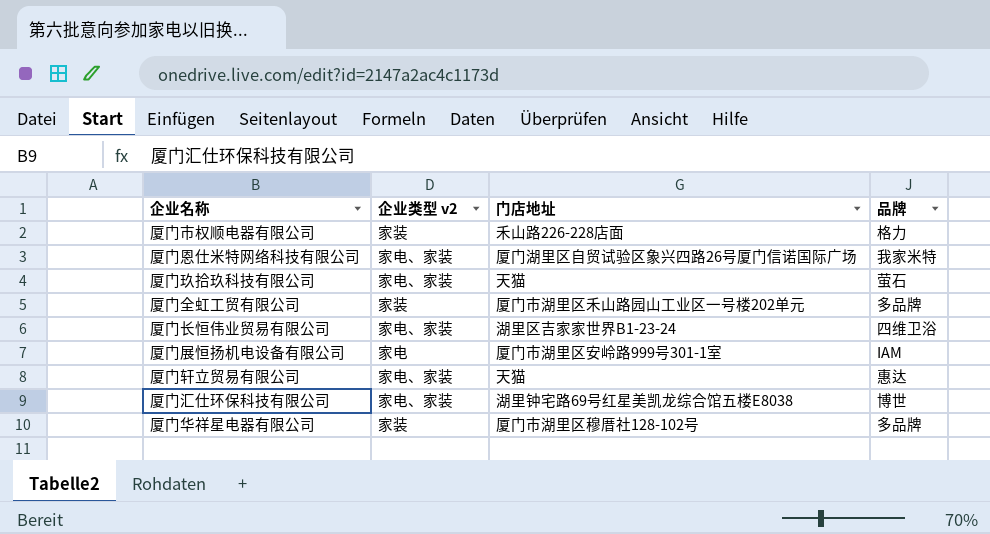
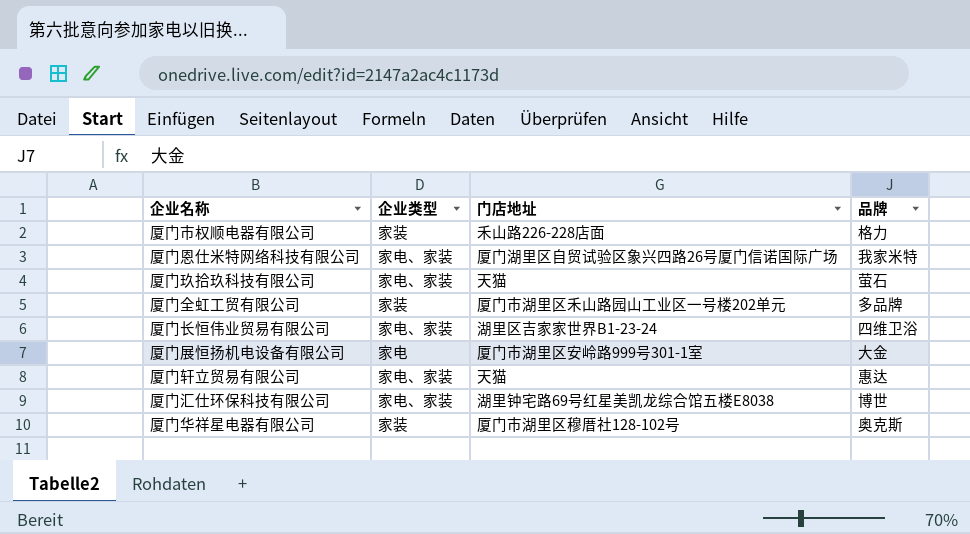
column name: 企业类型 v2 -> 企业类型
厦门展恒扬机电设备有限公司 | 品牌: IAM -> 大金
厦门华祥星电器有限公司 | 品牌: 多品牌 -> 奥克斯

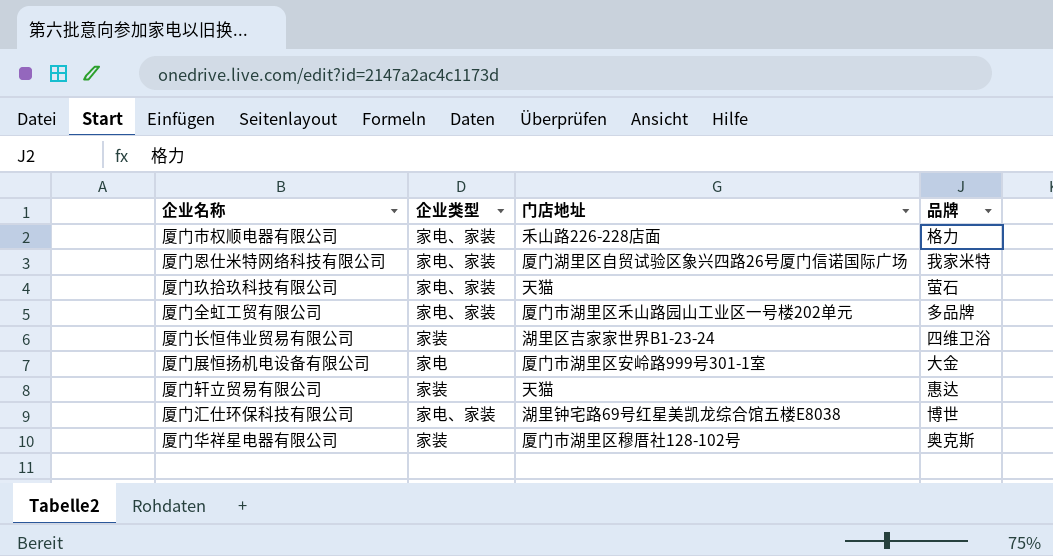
厦门市权顺电器有限公司 | 企业类型: 家装 -> 家电、家装
厦门全虹工贸有限公司 | 企业类型: 家装 -> 家电、家装
厦门长恒伟业贸易有限公司 | 企业类型: 家电、家装 -> 家装
厦门轩立贸易有限公司 | 企业类型: 家电、家装 -> 家装

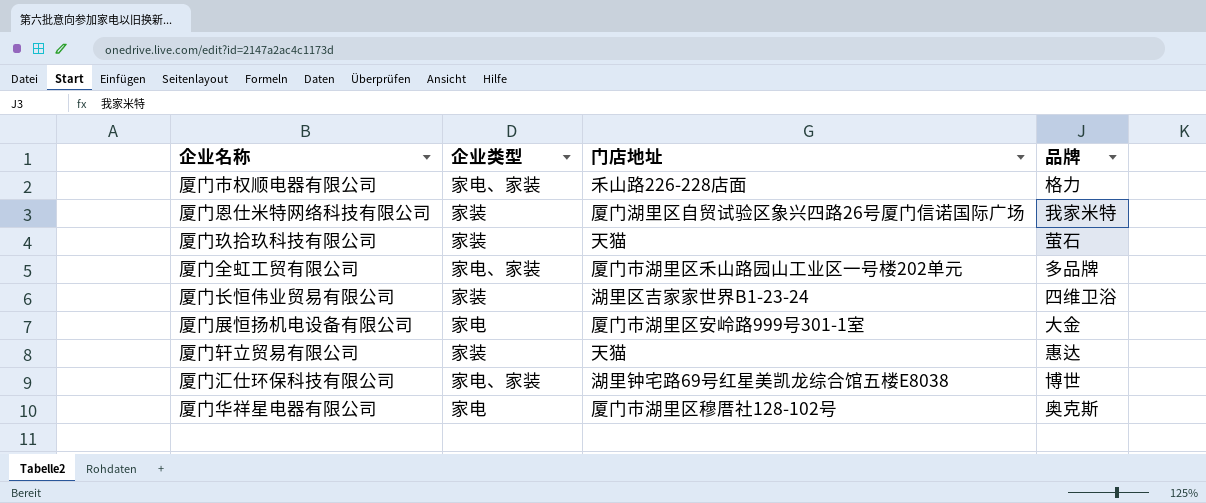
厦门恩仕米特网络科技有限公司 | 企业类型: 家电、家装 -> 家装
厦门玖拾玖科技有限公司 | 企业类型: 家电、家装 -> 家装
厦门华祥星电器有限公司 | 企业类型: 家装 -> 家电

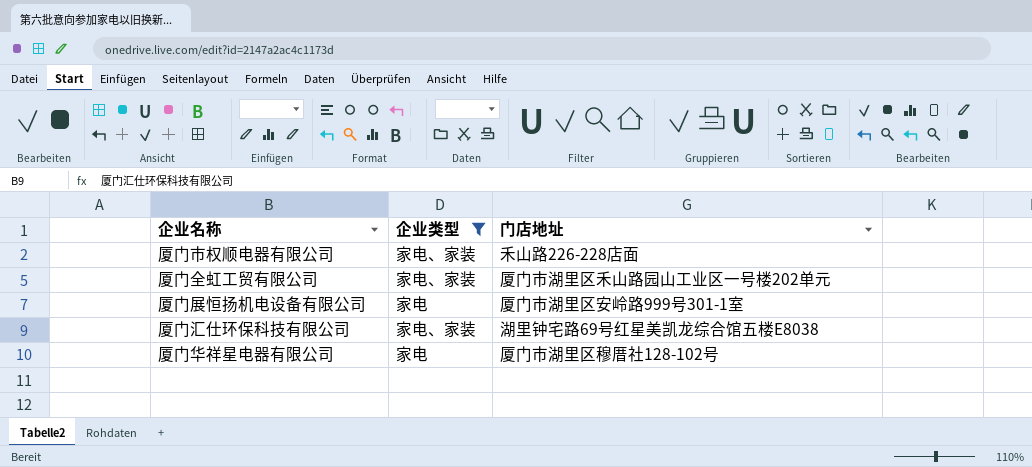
filter: none -> 企业类型 != 家装
column 品牌 | position: 4 -> none

